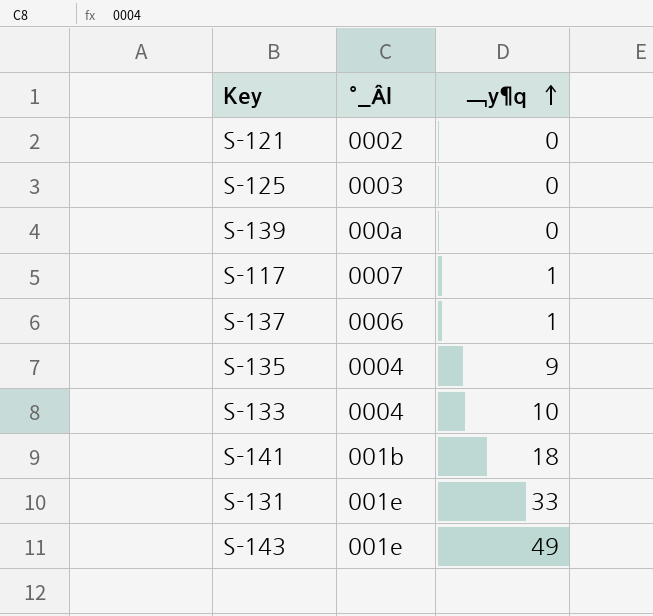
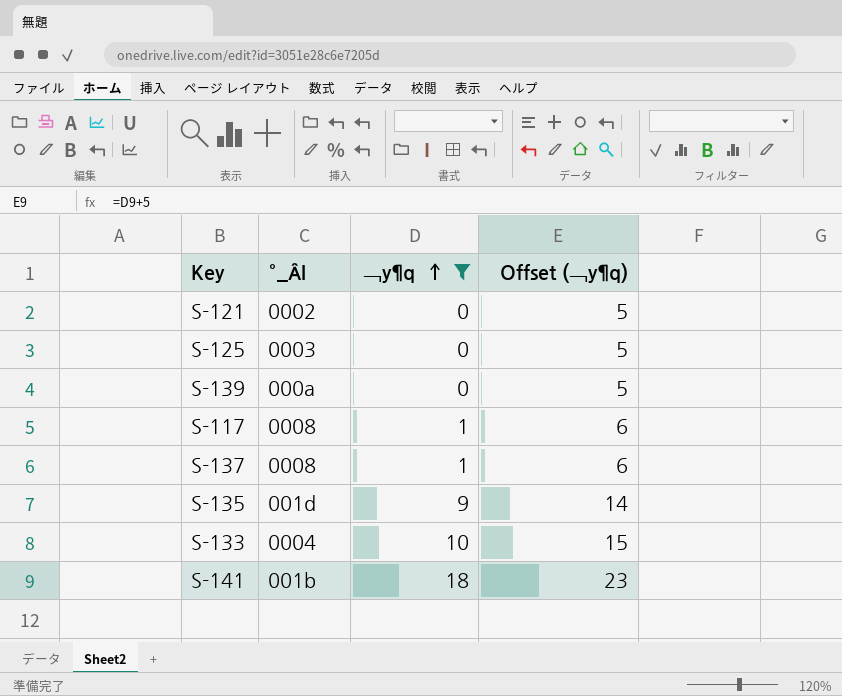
filter: none -> ¬y¶q <= 18
column Offset (¬y¶q) | formula: none -> [¬y¶q] + 5
S-117 | °_ÂI: 0007 -> 0008
S-137 | °_ÂI: 0006 -> 0008
S-135 | °_ÂI: 0004 -> 001d

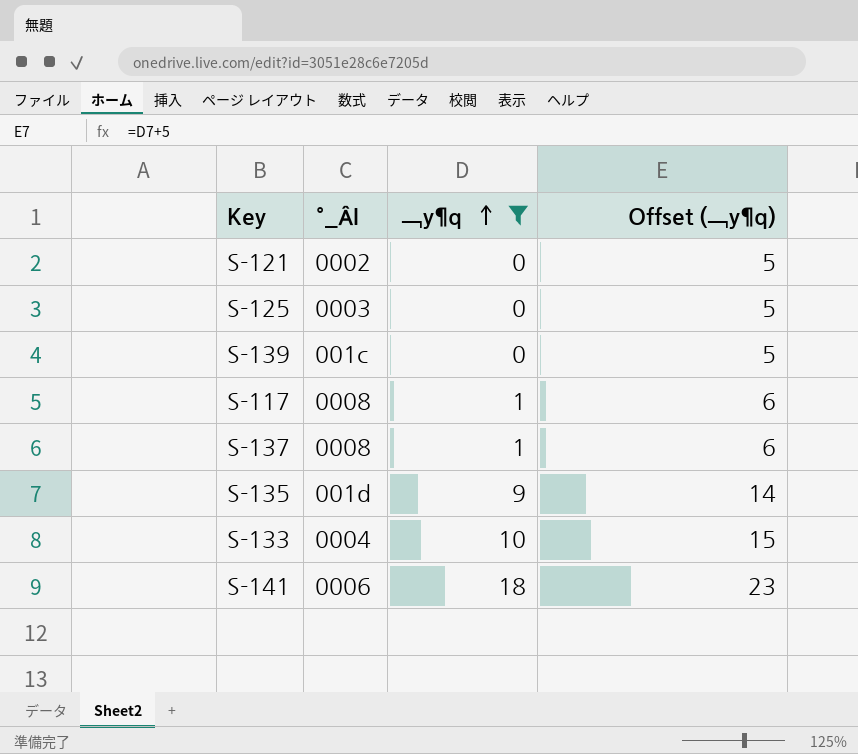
S-139 | °_ÂI: 000a -> 001c
S-141 | °_ÂI: 001b -> 0006

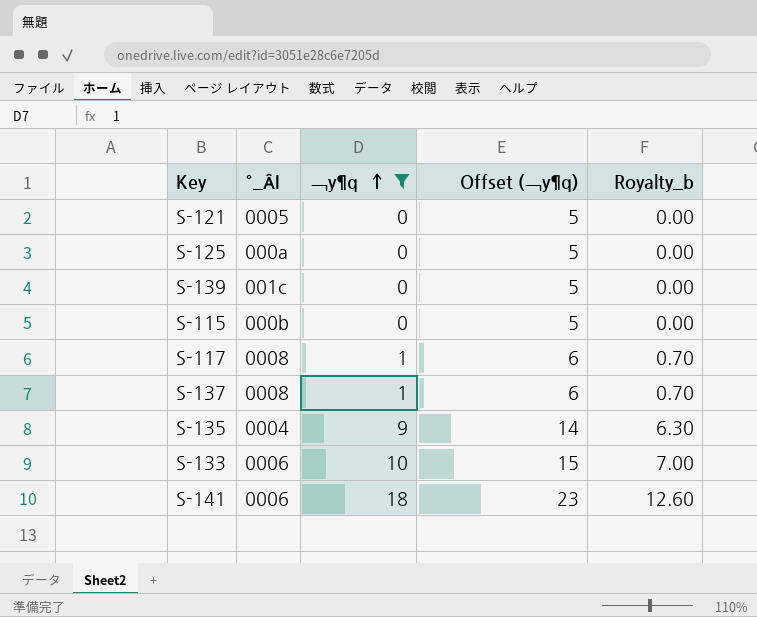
column Royalty_b | formula: none -> [¬y¶q] * 0.7
S-121 | °_ÂI: 0002 -> 0005
S-125 | °_ÂI: 0003 -> 000a
row S-115: none -> 000b | 0 | 5 | 0.00
S-135 | °_ÂI: 001d -> 0004
S-133 | °_ÂI: 0004 -> 0006

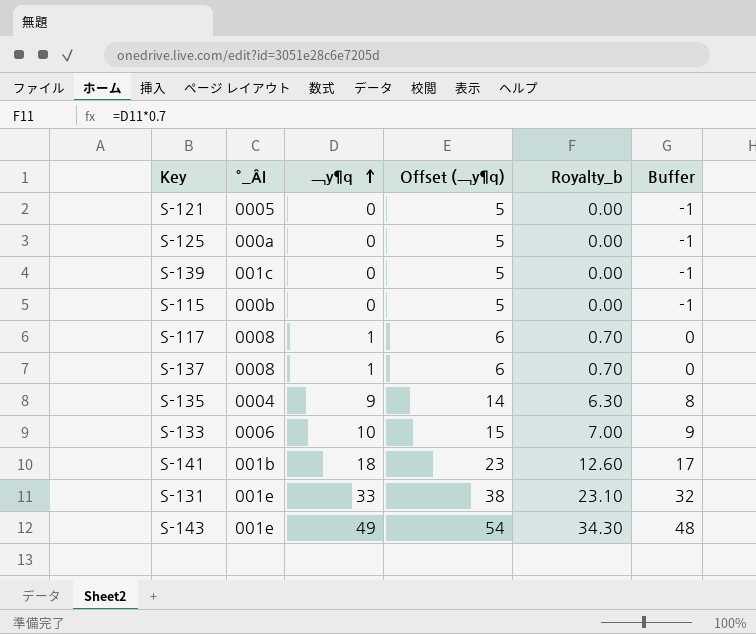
filter: ¬y¶q <= 18 -> none
column Buffer | formula: none -> [¬y¶q] - 1
S-141 | °_ÂI: 0006 -> 001b

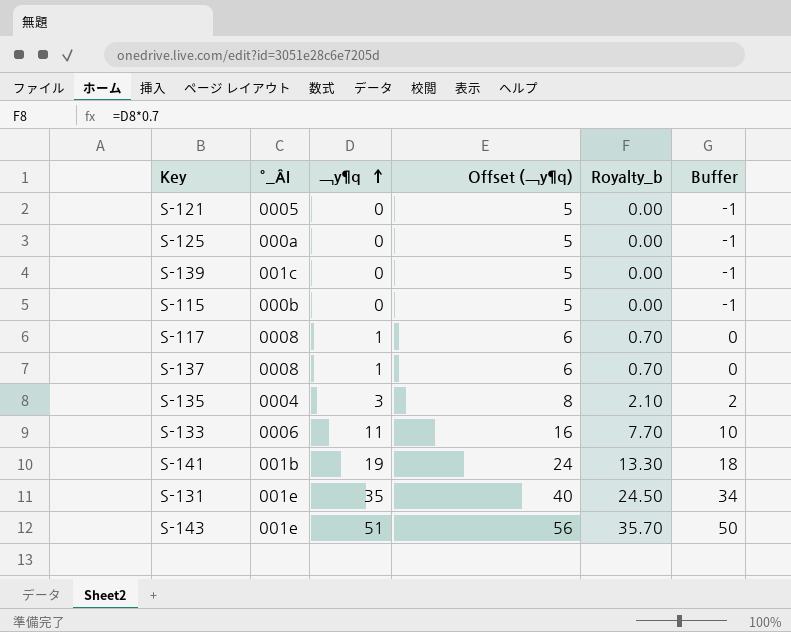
S-135 | ¬y¶q: 9 -> 3
S-135 | Offset (¬y¶q): 14 -> 8
S-135 | Royalty_b: 6.30 -> 2.10
S-135 | Buffer: 8 -> 2
S-133 | ¬y¶q: 10 -> 11
S-133 | Offset (¬y¶q): 15 -> 16
S-133 | Royalty_b: 7.00 -> 7.70
S-133 | Buffer: 9 -> 10
S-141 | ¬y¶q: 18 -> 19
S-141 | Offset (¬y¶q): 23 -> 24
S-141 | Royalty_b: 12.60 -> 13.30
S-141 | Buffer: 17 -> 18
S-131 | ¬y¶q: 33 -> 35
S-131 | Offset (¬y¶q): 38 -> 40
S-131 | Royalty_b: 23.10 -> 24.50
S-131 | Buffer: 32 -> 34
S-143 | ¬y¶q: 49 -> 51
S-143 | Offset (¬y¶q): 54 -> 56
S-143 | Royalty_b: 34.30 -> 35.70
S-143 | Buffer: 48 -> 50

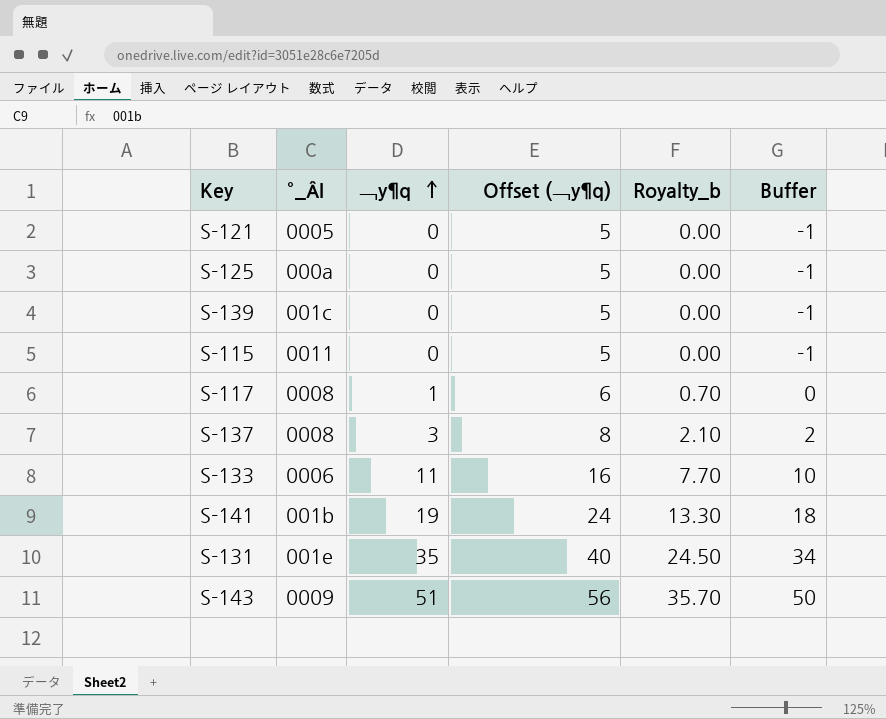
row S-135: 0004 | 3 | 8 | 2.10 | 2 -> none
S-115 | °_ÂI: 000b -> 0011
S-137 | ¬y¶q: 1 -> 3
S-137 | Offset (¬y¶q): 6 -> 8
S-137 | Royalty_b: 0.70 -> 2.10
S-137 | Buffer: 0 -> 2
S-143 | °_ÂI: 001e -> 0009

